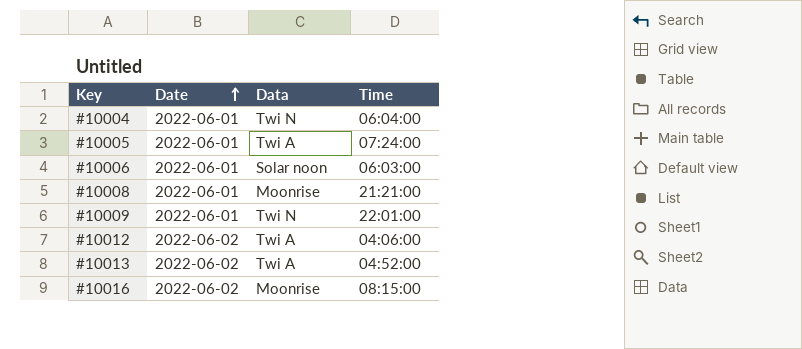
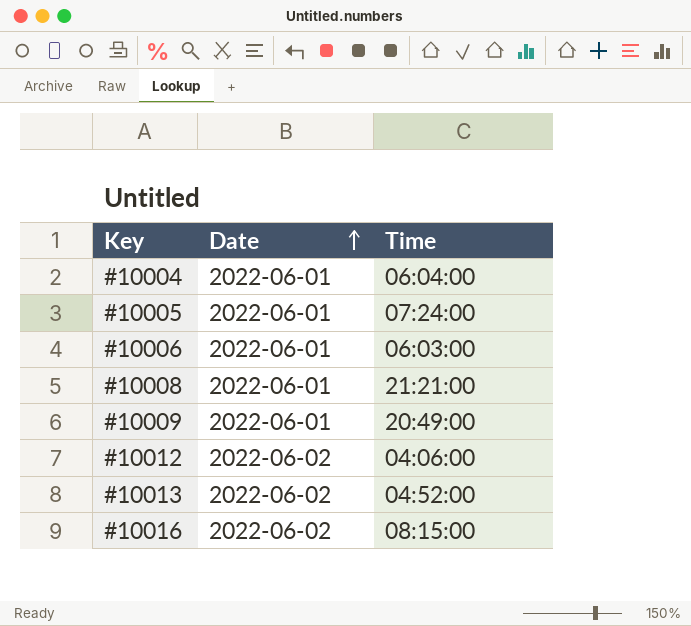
column Data | position: 3 -> none
#10009 | Time: 22:01:00 -> 20:49:00

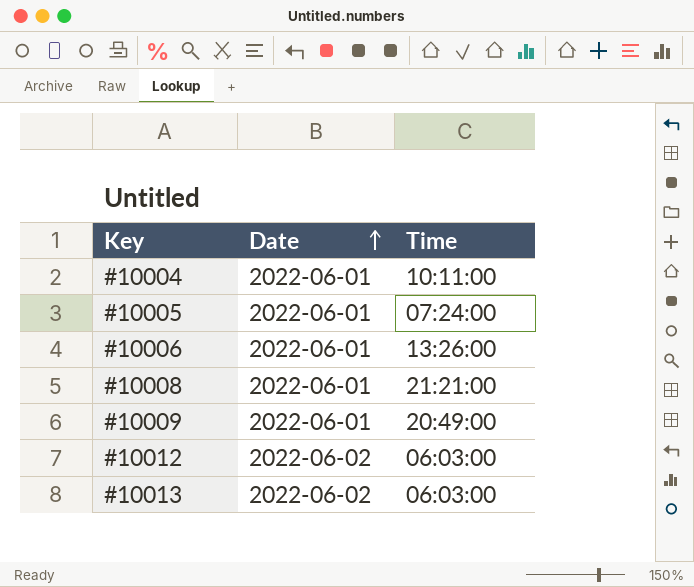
row #10016: 2022-06-02 | 08:15:00 -> none
#10004 | Time: 06:04:00 -> 10:11:00
#10006 | Time: 06:03:00 -> 13:26:00
#10012 | Time: 04:06:00 -> 06:03:00
#10013 | Time: 04:52:00 -> 06:03:00

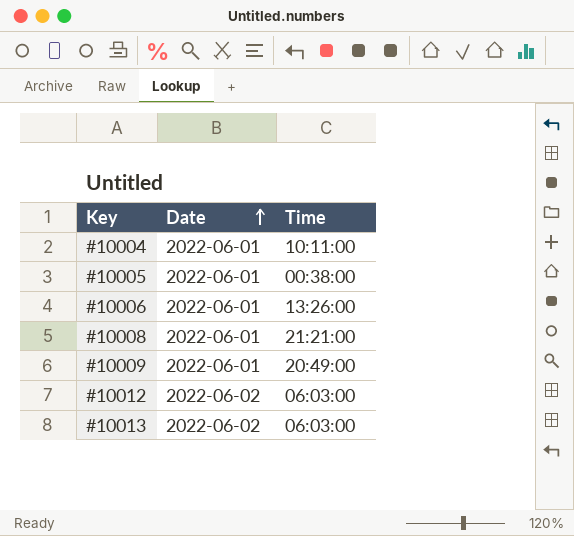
#10005 | Time: 07:24:00 -> 00:38:00

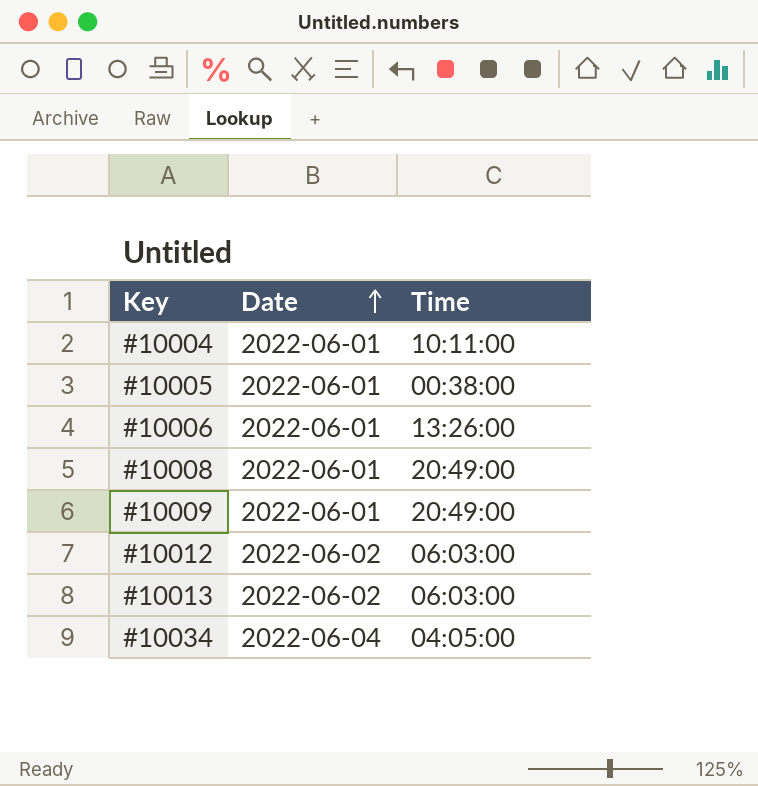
#10008 | Time: 21:21:00 -> 20:49:00
row #10034: none -> 2022-06-04 | 04:05:00

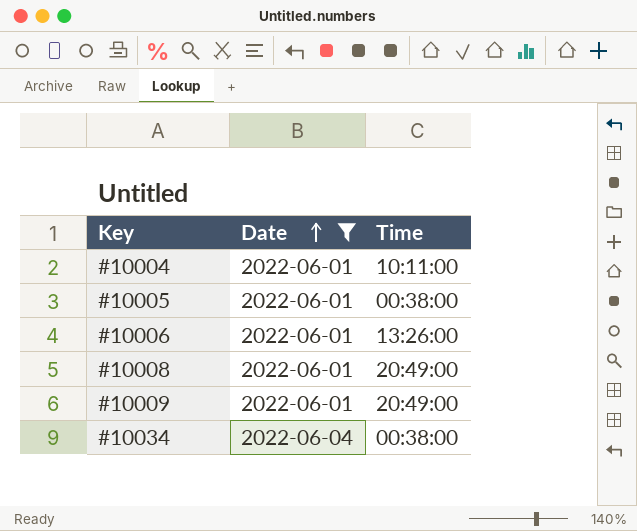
filter: none -> Date != 2022-06-02
#10034 | Time: 04:05:00 -> 00:38:00

